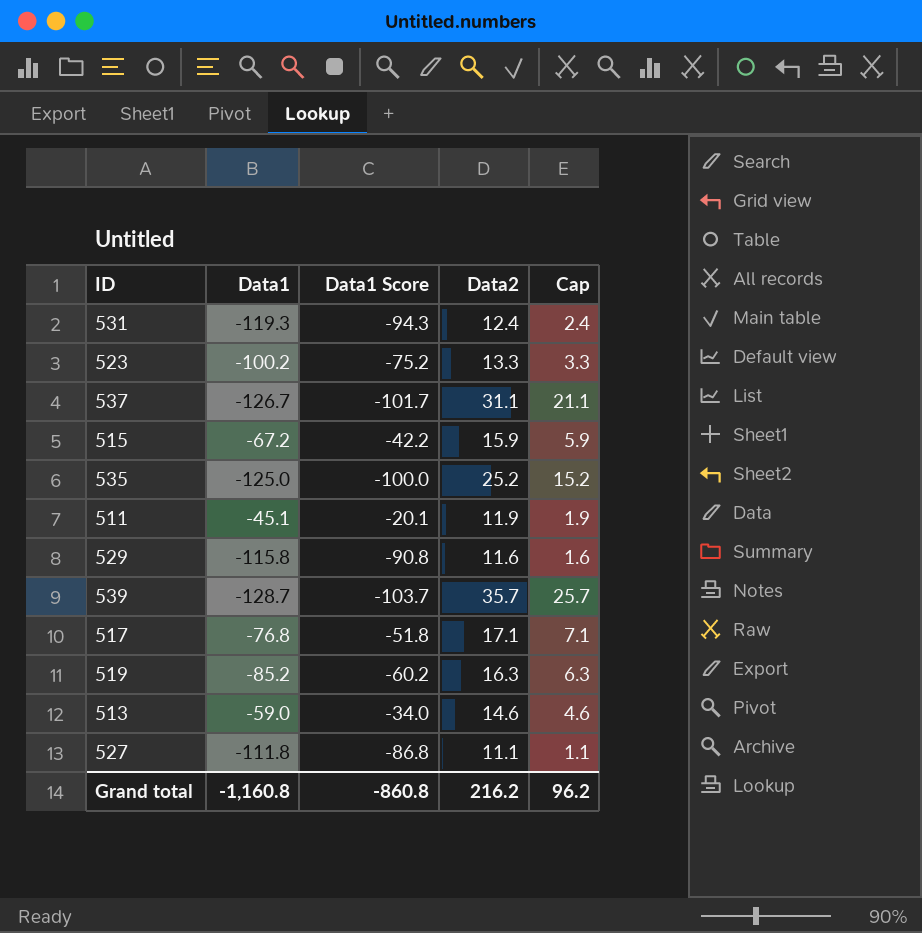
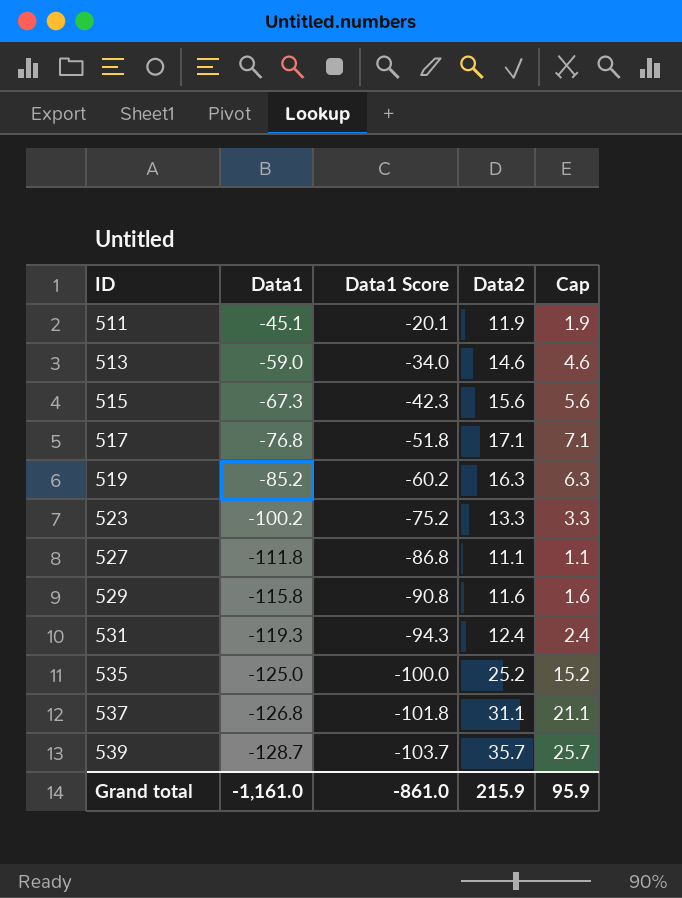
row order: none -> ID ascending
515 | Data1: -67.2 -> -67.3
515 | Data1 Score: -42.2 -> -42.3
515 | Data2: 15.9 -> 15.6
515 | Cap: 5.9 -> 5.6
537 | Data1: -126.7 -> -126.8
537 | Data1 Score: -101.7 -> -101.8
Grand total | Data1: -1,160.8 -> -1,161.0
Grand total | Data1 Score: -860.8 -> -861.0
Grand total | Data2: 216.2 -> 215.9
Grand total | Cap: 96.2 -> 95.9

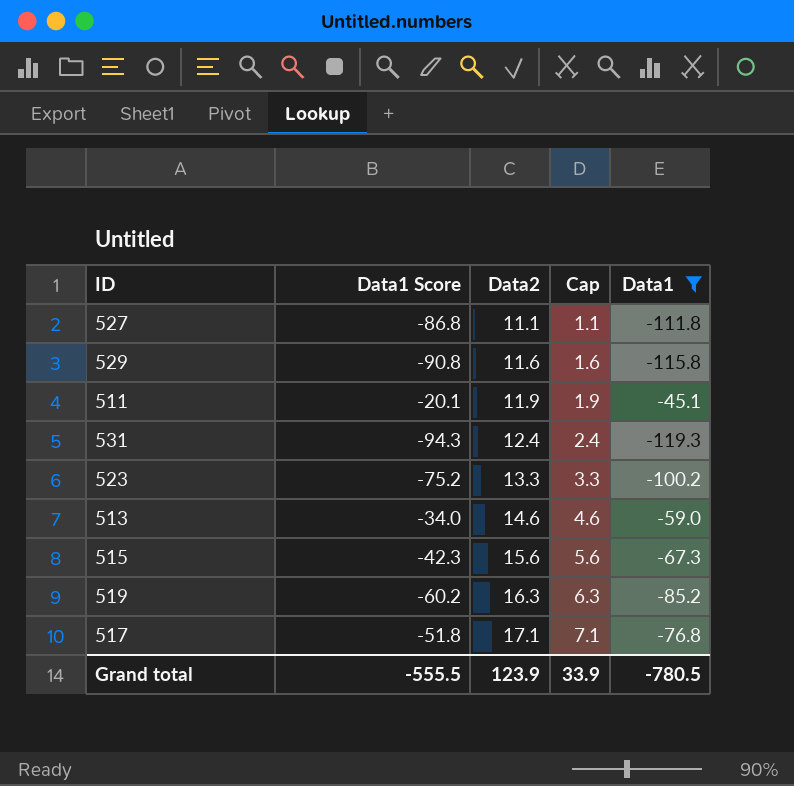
filter: none -> Data1 >= -119.3
row order: ID ascending -> Data2 ascending
column Data1 | position: 2 -> 5
Grand total | Data1 Score: -861.0 -> -555.5
Grand total | Data2: 215.9 -> 123.9
Grand total | Cap: 95.9 -> 33.9
Grand total | Data1: -1,161.0 -> -780.5

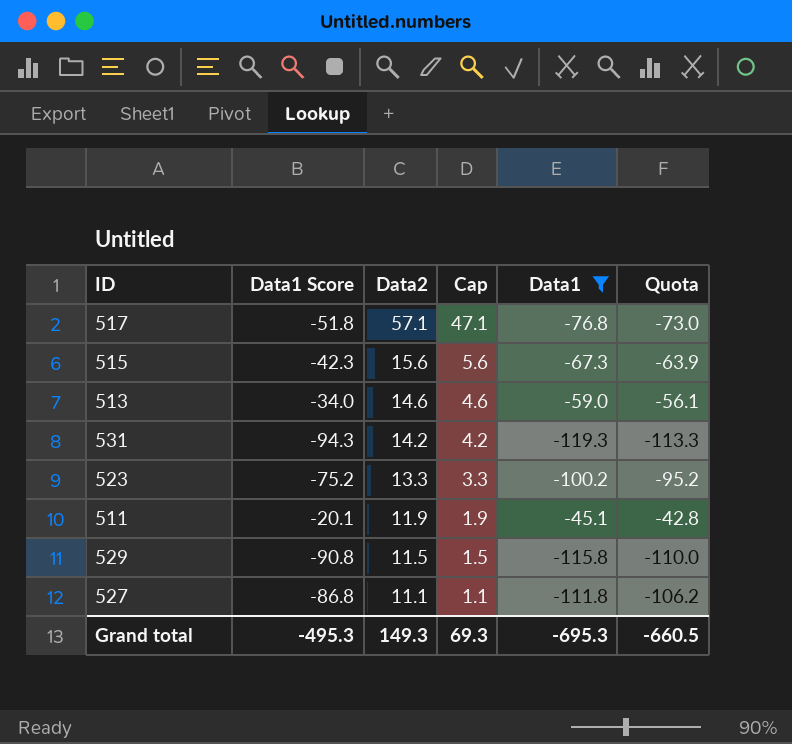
row order: Data2 ascending -> Data2 descending
column Quota | formula: none -> [Data1] * 0.95
row 519: -60.2 | 16.3 | 6.3 | -85.2 -> none
517 | Data2: 17.1 -> 57.1
517 | Cap: 7.1 -> 47.1
531 | Data2: 12.4 -> 14.2
531 | Cap: 2.4 -> 4.2
529 | Data2: 11.6 -> 11.5
529 | Cap: 1.6 -> 1.5
Grand total | Data1 Score: -555.5 -> -495.3
Grand total | Data2: 123.9 -> 149.3
Grand total | Cap: 33.9 -> 69.3
Grand total | Data1: -780.5 -> -695.3

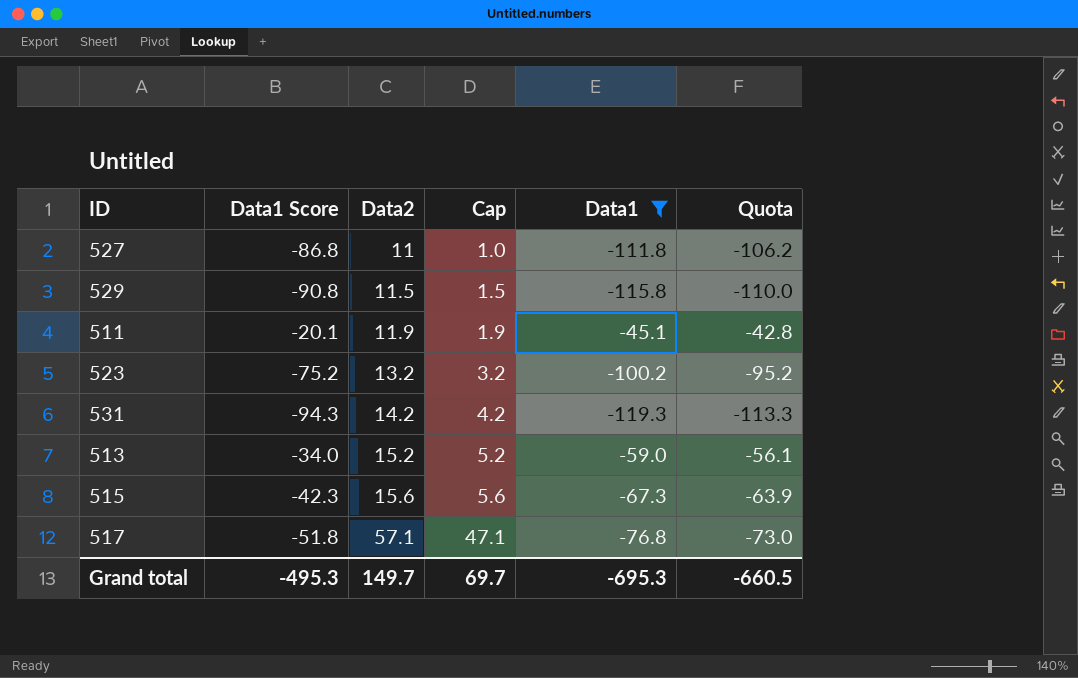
row order: Data2 descending -> Data2 ascending
527 | Data2: 11.1 -> 11
527 | Cap: 1.1 -> 1.0
523 | Data2: 13.3 -> 13.2
523 | Cap: 3.3 -> 3.2
513 | Data2: 14.6 -> 15.2
513 | Cap: 4.6 -> 5.2
Grand total | Data2: 149.3 -> 149.7
Grand total | Cap: 69.3 -> 69.7

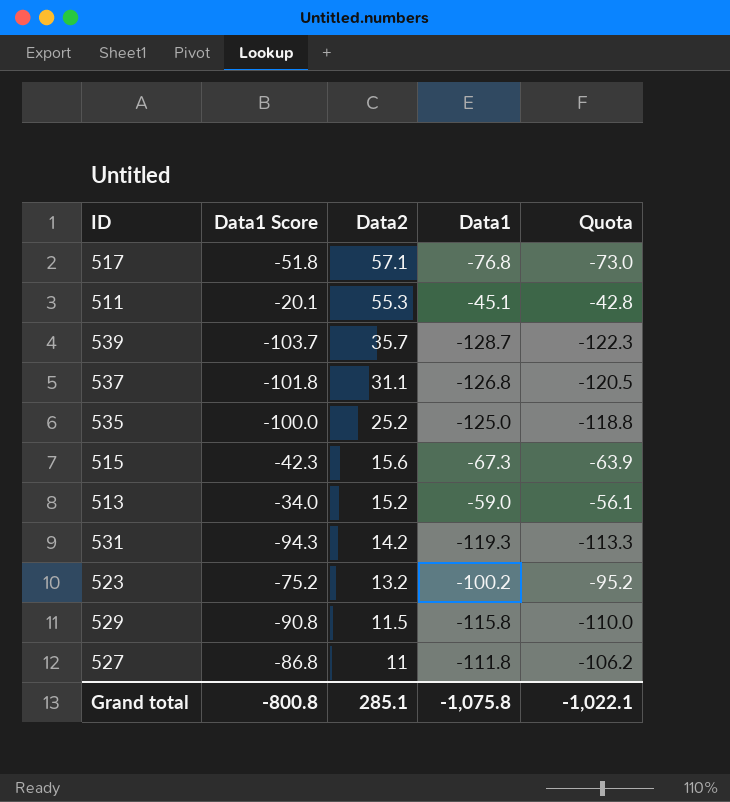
filter: Data1 >= -119.3 -> none
row order: Data2 ascending -> Data2 descending
column Cap | formula: [Data2] - 10 -> none
511 | Data2: 11.9 -> 55.3
Grand total | Data1 Score: -495.3 -> -800.8
Grand total | Data2: 149.7 -> 285.1
Grand total | Data1: -695.3 -> -1,075.8
Grand total | Quota: -660.5 -> -1,022.1

